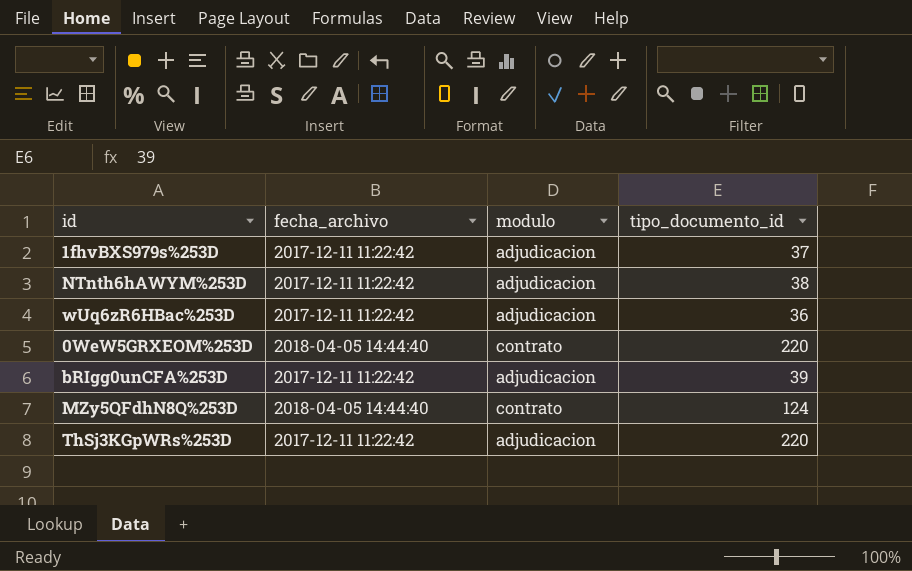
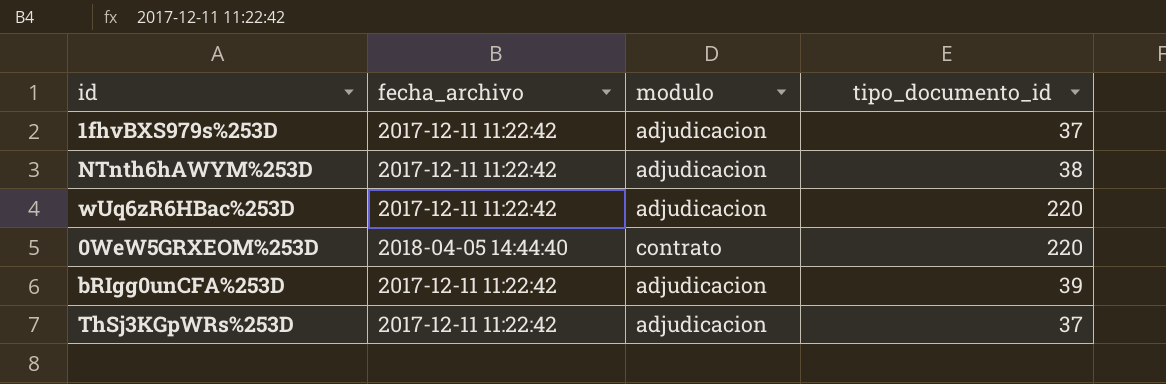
row MZy5QFdhN8Q%253D: 2018-04-05 14:44:40 | contrato | 124 -> none
wUq6zR6HBac%253D | tipo_documento_id: 36 -> 220
ThSj3KGpWRs%253D | tipo_documento_id: 220 -> 37

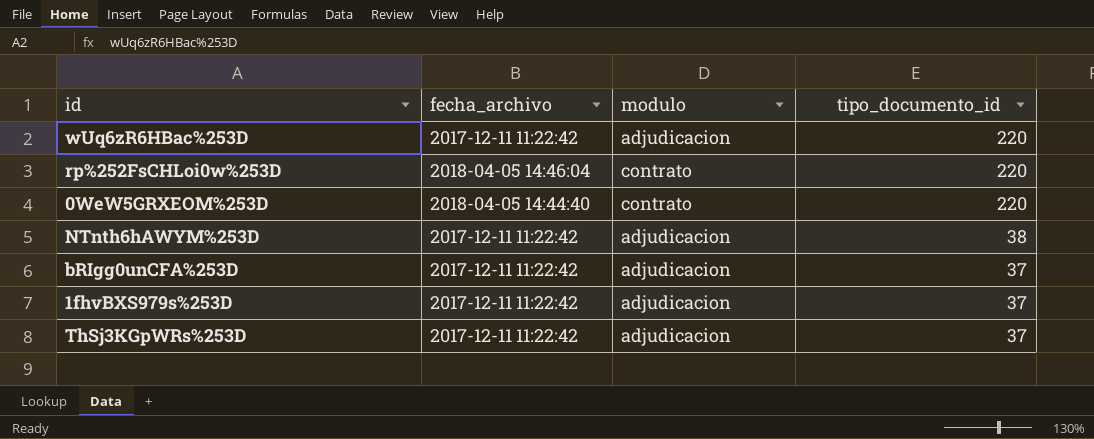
row order: none -> tipo_documento_id descending
row rp%252FsCHLoi0w%253D: none -> 2018-04-05 14:46:04 | contrato | 220
bRIgg0unCFA%253D | tipo_documento_id: 39 -> 37

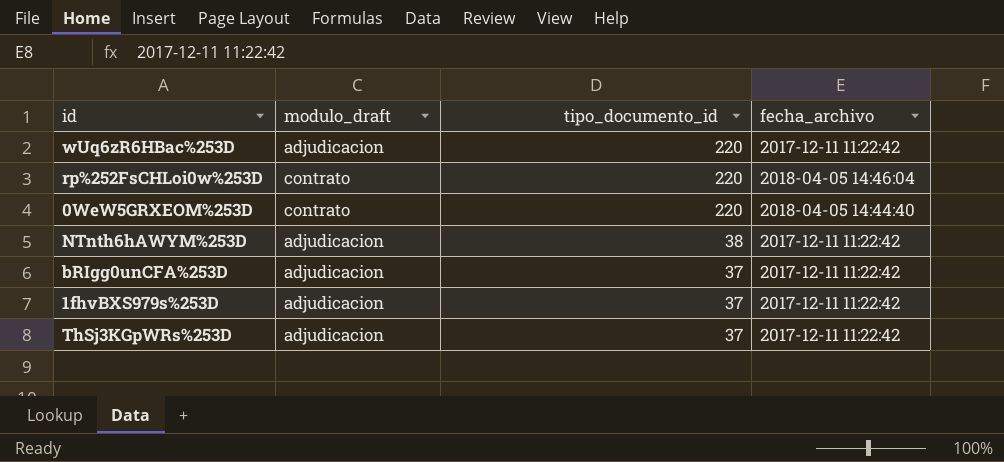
column name: modulo -> modulo_draft
column fecha_archivo | position: 2 -> 4

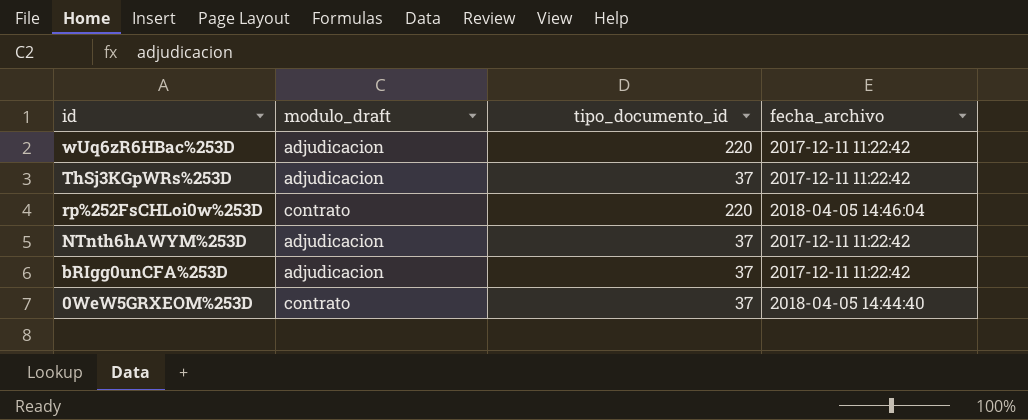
row order: tipo_documento_id descending -> id descending
row 1fhvBXS979s%253D: adjudicacion | 37 | 2017-12-11 11:22:42 -> none
NTnth6hAWYM%253D | tipo_documento_id: 38 -> 37
0WeW5GRXEOM%253D | tipo_documento_id: 220 -> 37

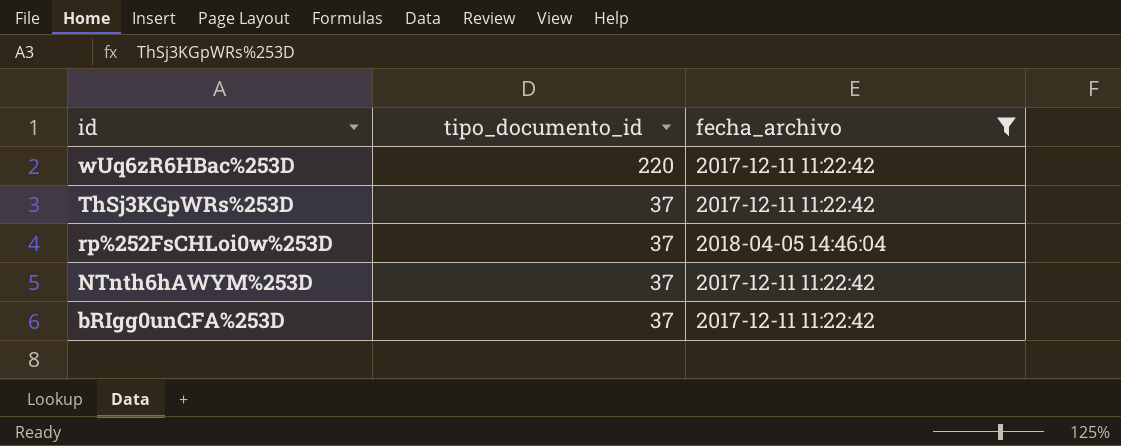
filter: none -> fecha_archivo != 2018-04-05 14:44:40
column modulo_draft | position: 2 -> none
rp%252FsCHLoi0w%253D | tipo_documento_id: 220 -> 37

